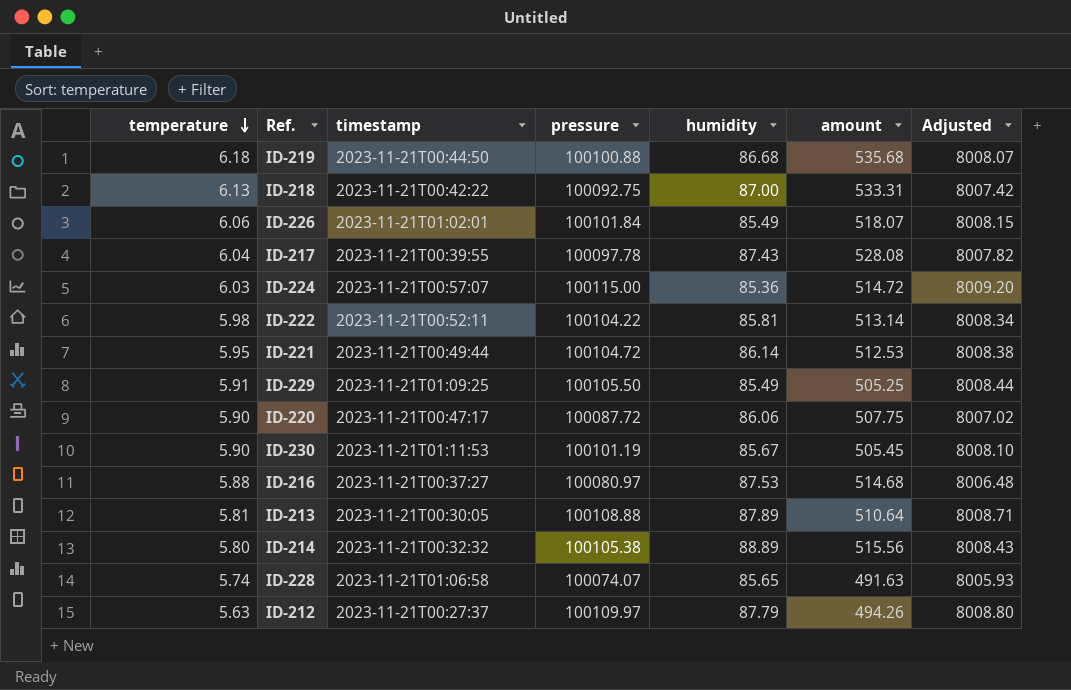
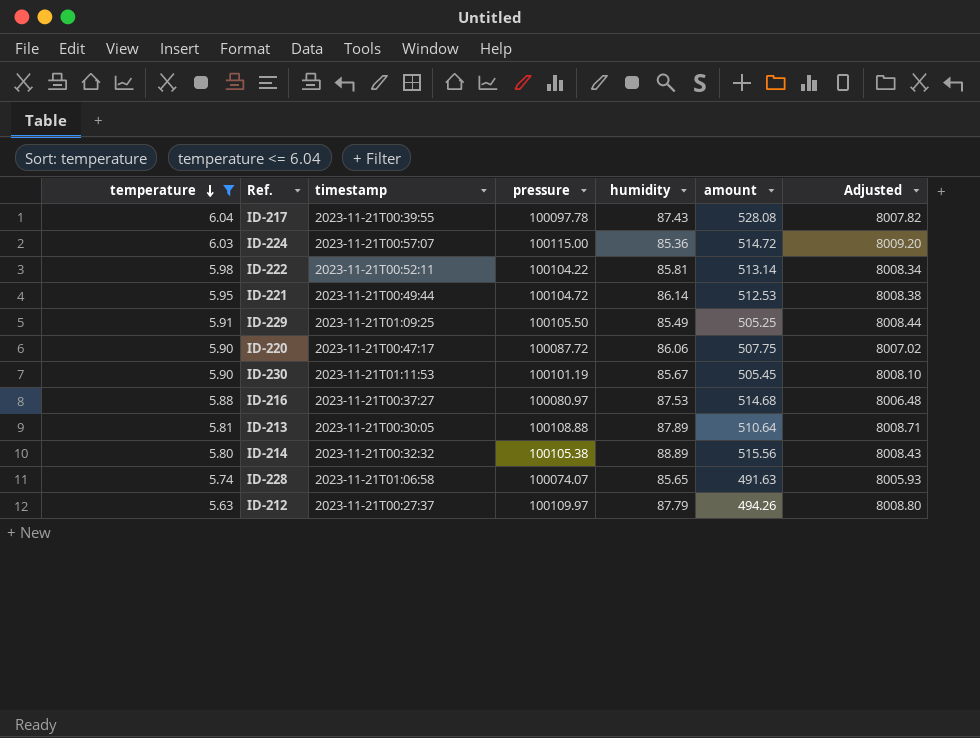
filter: none -> temperature <= 6.04

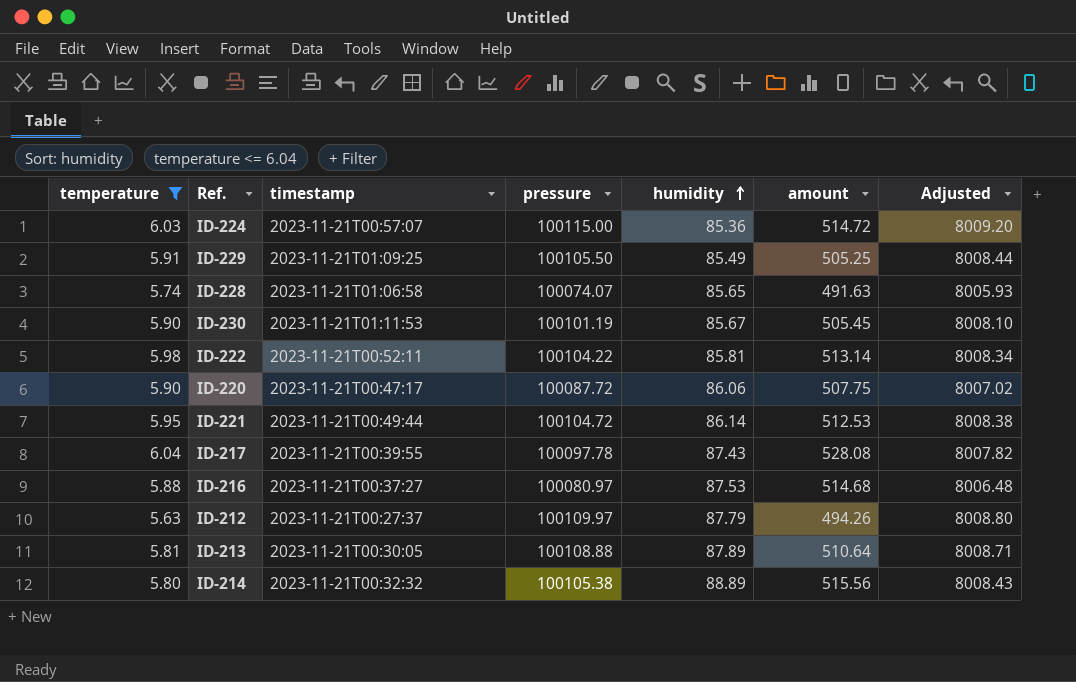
row order: temperature descending -> humidity ascending

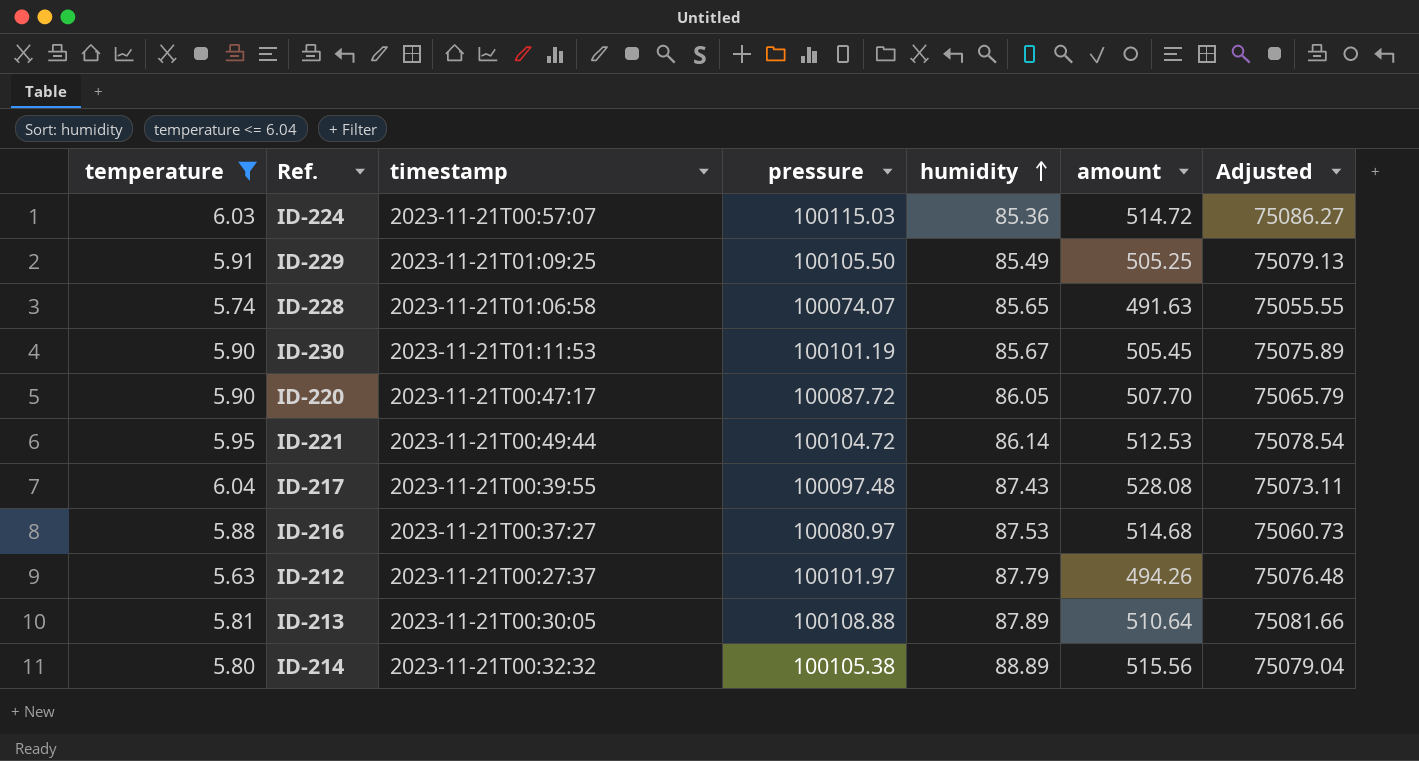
column Adjusted | formula: [pressure] * 0.08 -> [pressure] * 0.75
row ID-222: 5.98 | 2023-11-21T00:52:11 | 100104.22 | 85.81 | 513.14 | 8008.34 -> none
ID-224 | pressure: 100115.00 -> 100115.03
ID-220 | humidity: 86.06 -> 86.05
ID-220 | amount: 507.75 -> 507.70
ID-217 | pressure: 100097.78 -> 100097.48
ID-212 | pressure: 100109.97 -> 100101.97

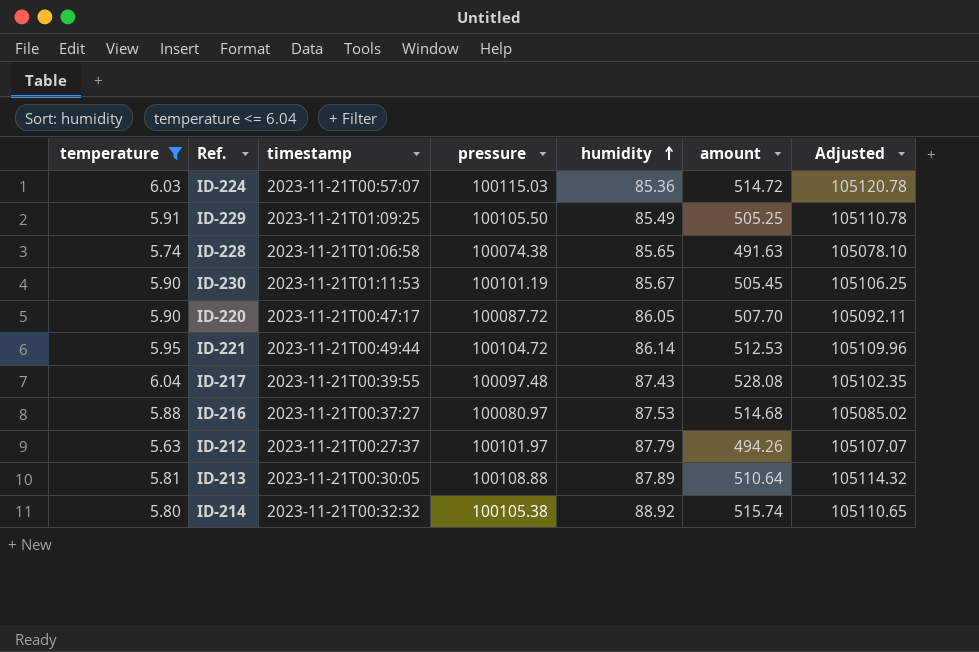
column Adjusted | formula: [pressure] * 0.75 -> [pressure] * 1.05
ID-228 | pressure: 100074.07 -> 100074.38
ID-214 | humidity: 88.89 -> 88.92
ID-214 | amount: 515.56 -> 515.74

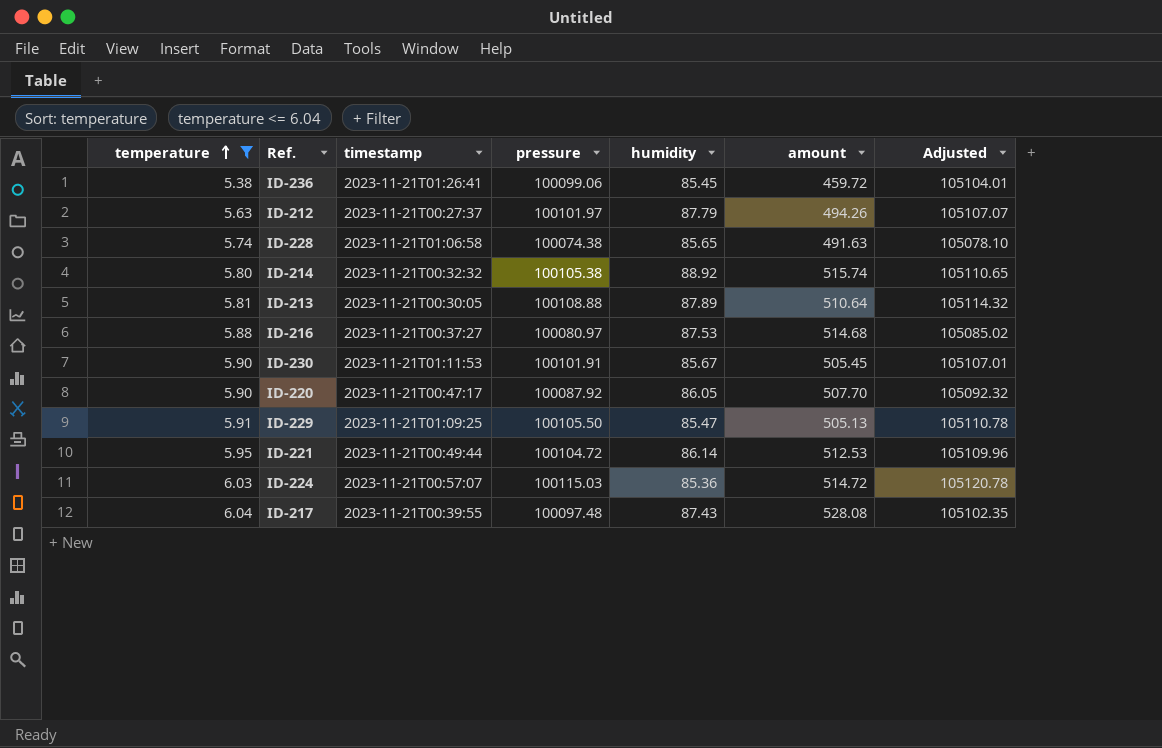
row order: humidity ascending -> temperature ascending
row ID-236: none -> 5.38 | 2023-11-21T01:26:41 | 100099.06 | 85.45 | 459.72 | 105104.01
ID-230 | pressure: 100101.19 -> 100101.91
ID-230 | Adjusted: 105106.25 -> 105107.01
ID-220 | pressure: 100087.72 -> 100087.92
ID-220 | Adjusted: 105092.11 -> 105092.32
ID-229 | humidity: 85.49 -> 85.47
ID-229 | amount: 505.25 -> 505.13

